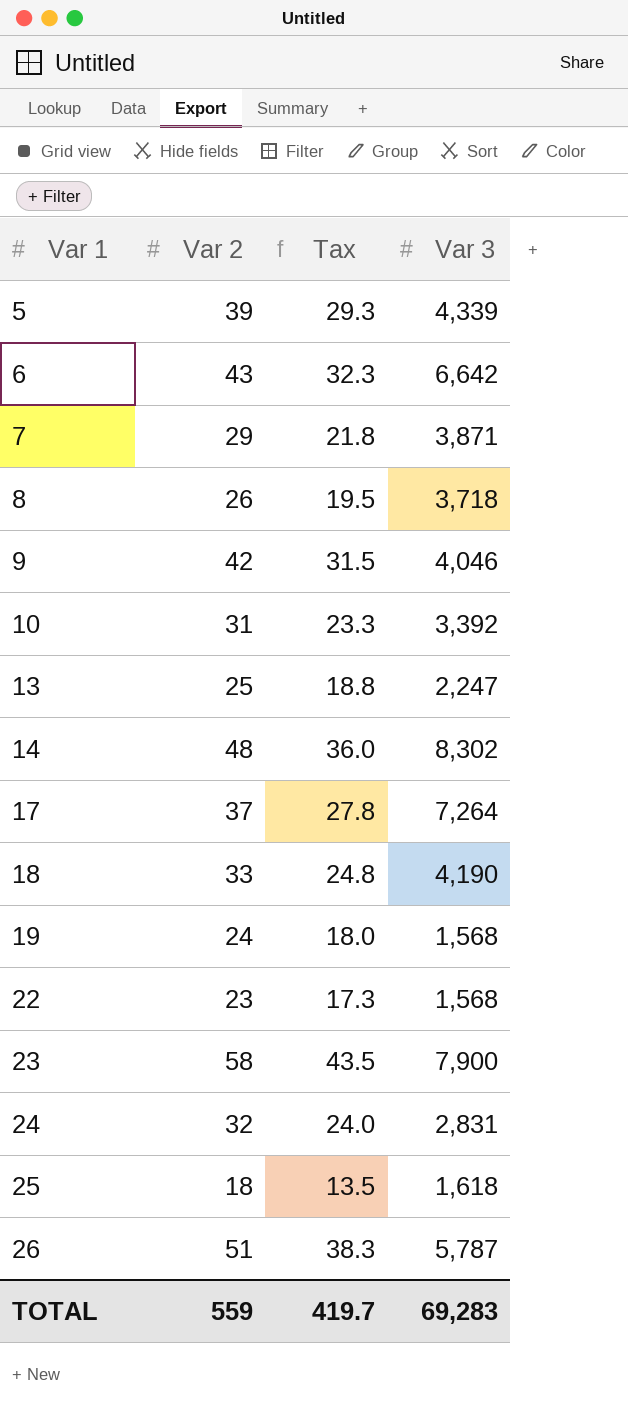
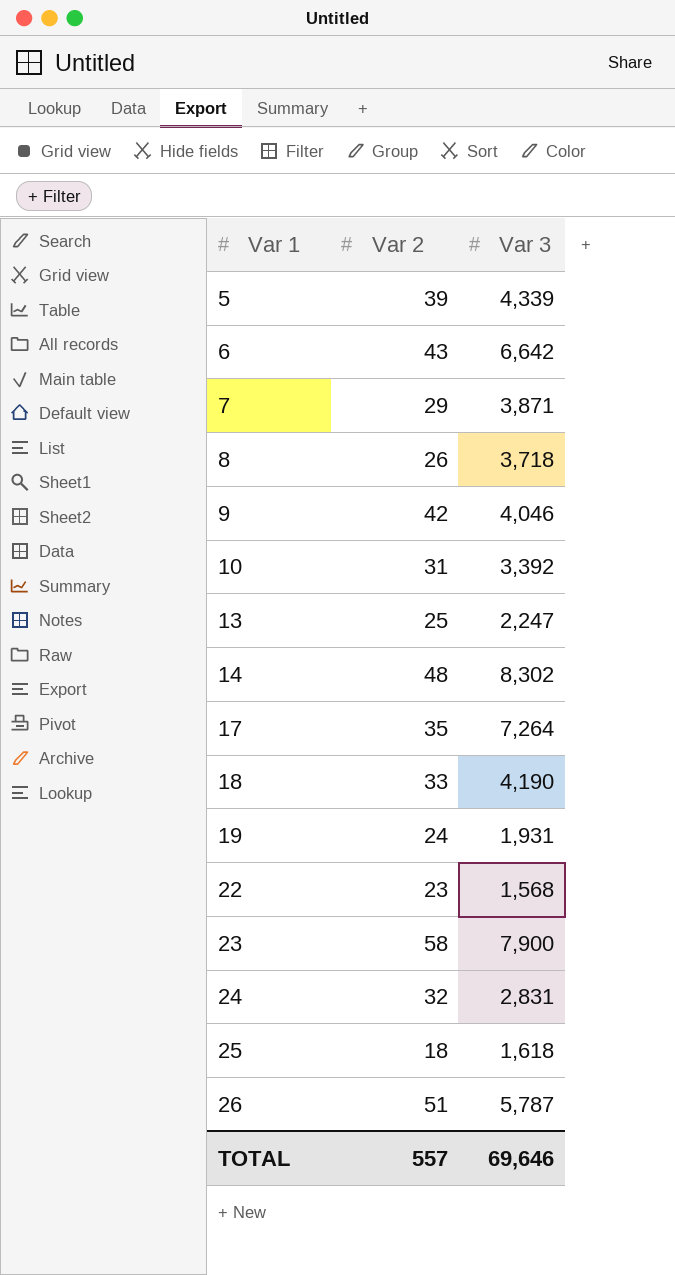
column Tax | formula: [Var 2] * 0.75 -> none
17 | Var 2: 37 -> 35
19 | Var 3: 1,568 -> 1,931
TOTAL | Var 2: 559 -> 557
TOTAL | Var 3: 69,283 -> 69,646

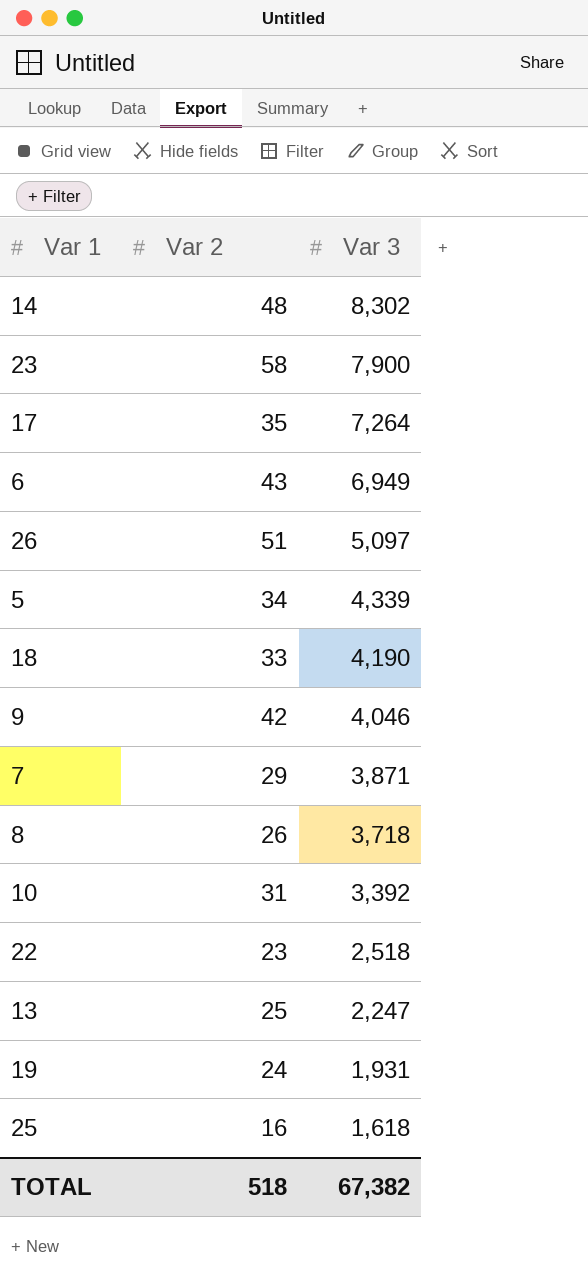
row order: Var 1 ascending -> Var 3 descending
row 24: 32 | 2,831 -> none
6 | Var 3: 6,642 -> 6,949
26 | Var 3: 5,787 -> 5,097
5 | Var 2: 39 -> 34
22 | Var 3: 1,568 -> 2,518
25 | Var 2: 18 -> 16
TOTAL | Var 2: 557 -> 518
TOTAL | Var 3: 69,646 -> 67,382

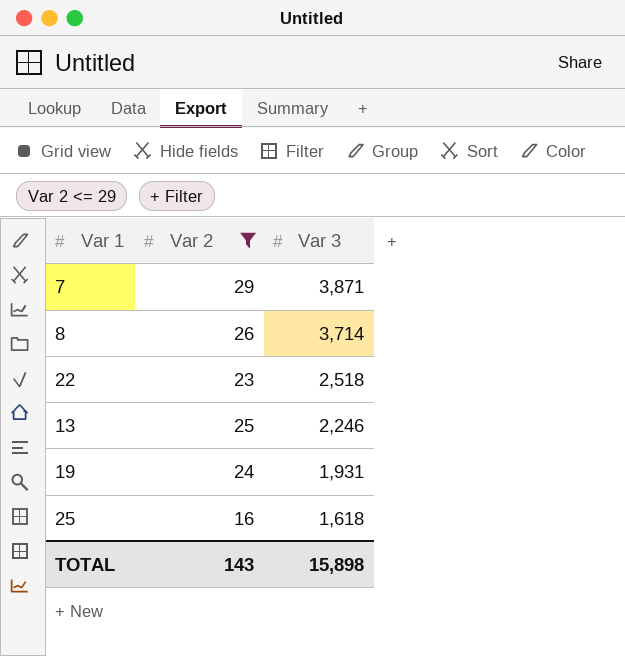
filter: none -> Var 2 <= 29
8 | Var 3: 3,718 -> 3,714
13 | Var 3: 2,247 -> 2,246
TOTAL | Var 2: 518 -> 143
TOTAL | Var 3: 67,382 -> 15,898

